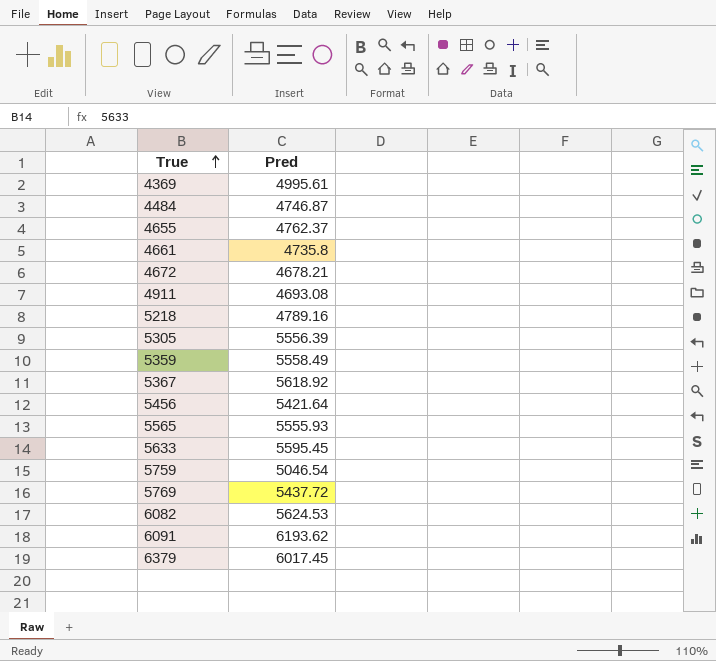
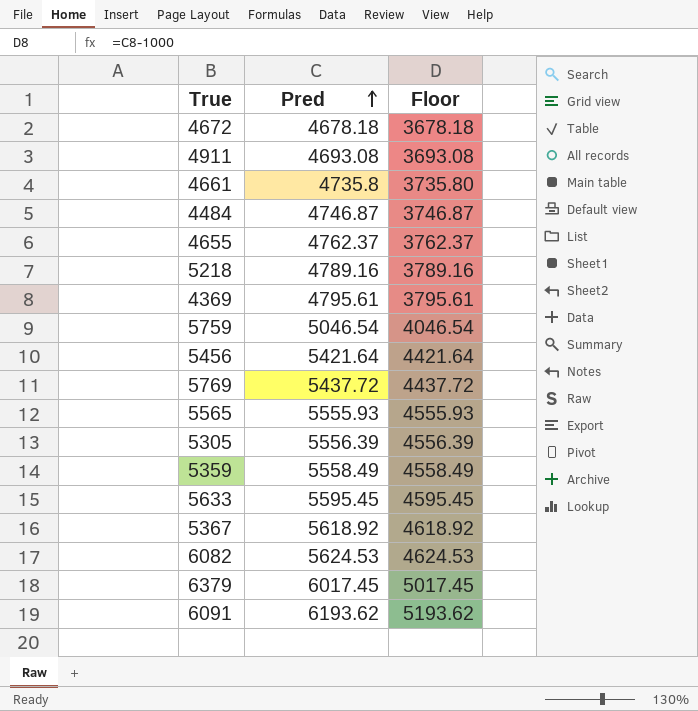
row order: True ascending -> Pred ascending
column Floor | formula: none -> [Pred] - 1000
4672 | Pred: 4678.21 -> 4678.18
4369 | Pred: 4995.61 -> 4795.61

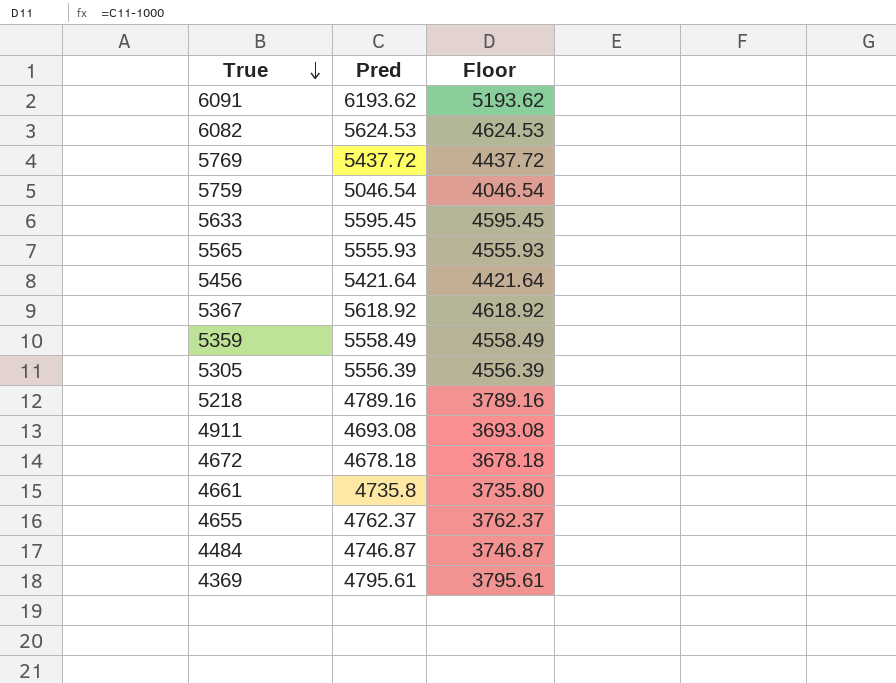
row order: Pred ascending -> True descending
row 6379: 6017.45 | 5017.45 -> none

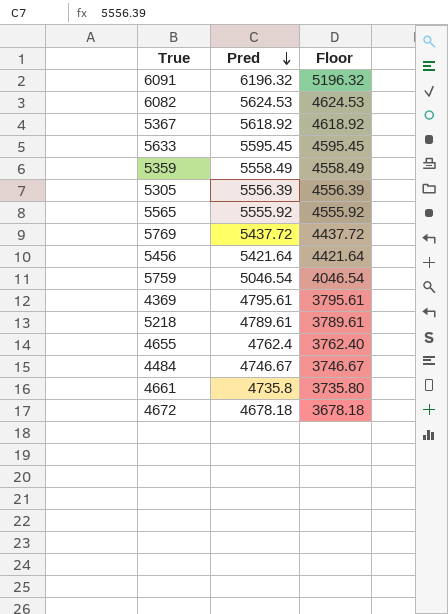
row order: True descending -> Pred descending
row 4911: 4693.08 | 3693.08 -> none
6091 | Pred: 6193.62 -> 6196.32
6091 | Floor: 5193.62 -> 5196.32
5565 | Pred: 5555.93 -> 5555.92
5565 | Floor: 4555.93 -> 4555.92
5218 | Pred: 4789.16 -> 4789.61
5218 | Floor: 3789.16 -> 3789.61
4655 | Pred: 4762.37 -> 4762.4
4655 | Floor: 3762.37 -> 3762.40
4484 | Pred: 4746.87 -> 4746.67
4484 | Floor: 3746.87 -> 3746.67

